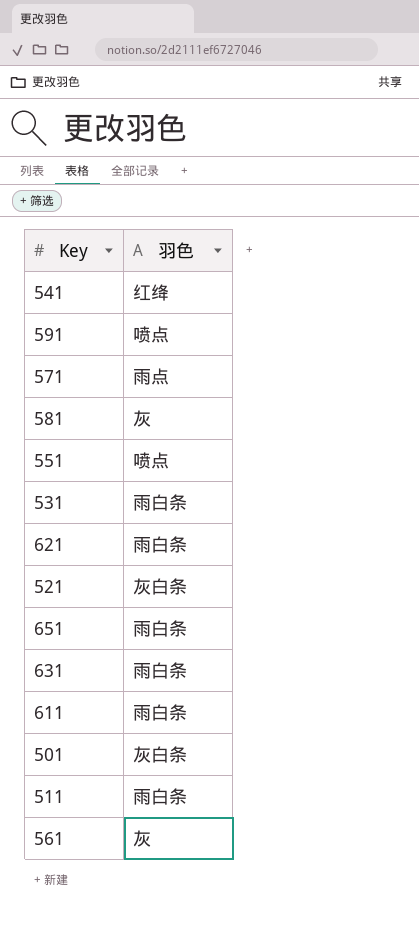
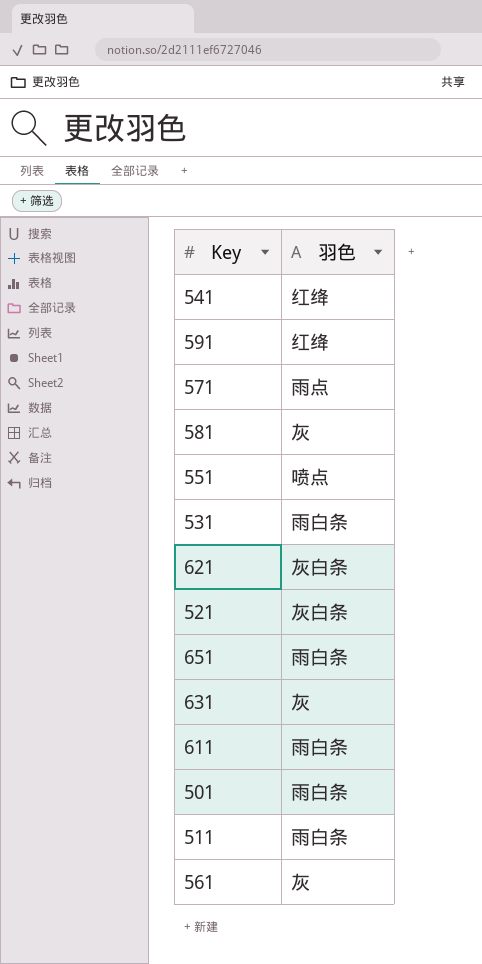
591 | 羽色: 喷点 -> 红绛
621 | 羽色: 雨白条 -> 灰白条
631 | 羽色: 雨白条 -> 灰
501 | 羽色: 灰白条 -> 雨白条

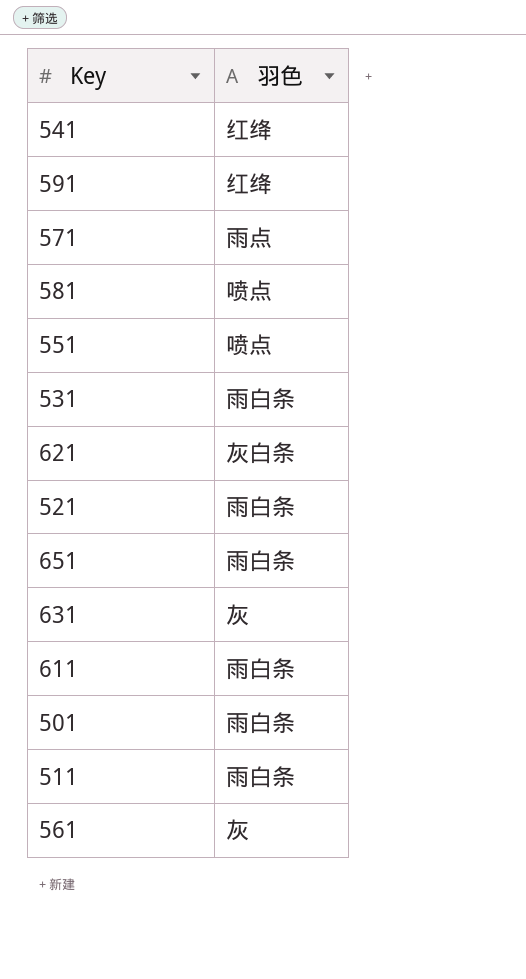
581 | 羽色: 灰 -> 喷点
521 | 羽色: 灰白条 -> 雨白条

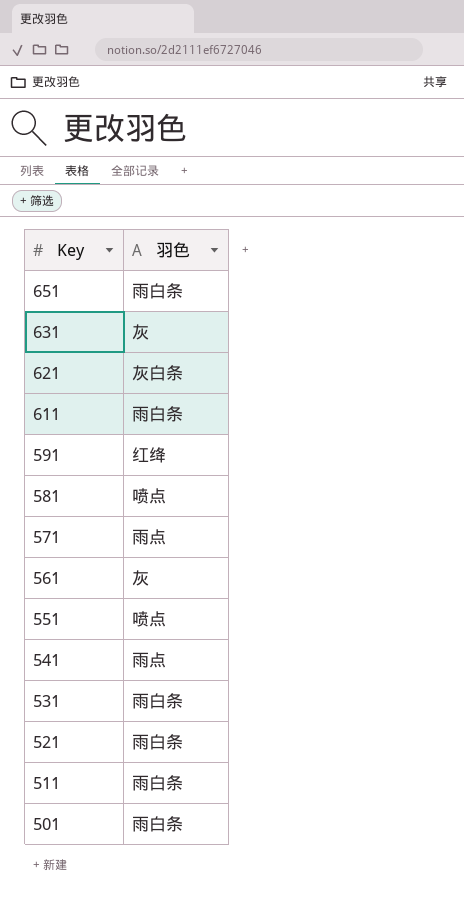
row order: none -> Key descending
541 | 羽色: 红绛 -> 雨点

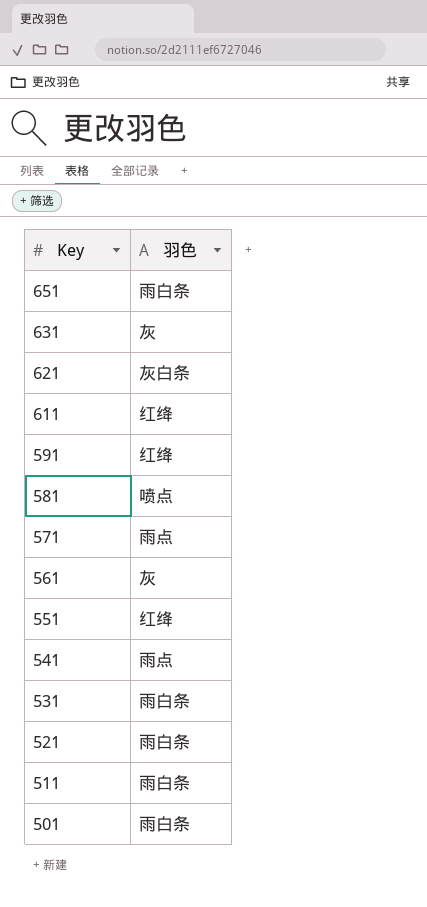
611 | 羽色: 雨白条 -> 红绛
551 | 羽色: 喷点 -> 红绛

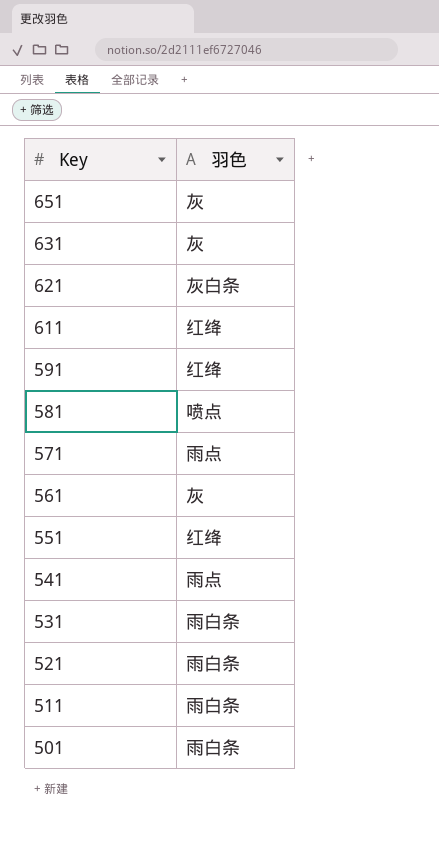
651 | 羽色: 雨白条 -> 灰

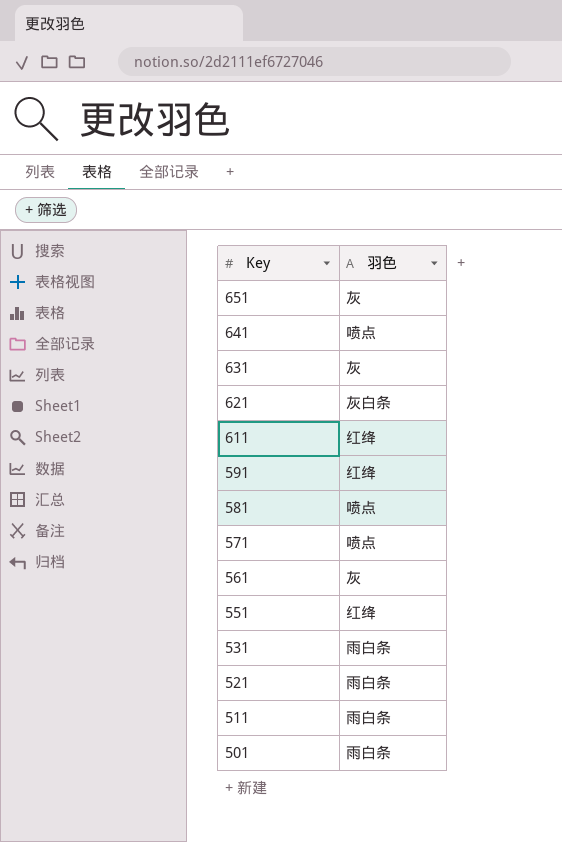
row 541: 雨点 -> none
row 641: none -> 喷点
571 | 羽色: 雨点 -> 喷点

